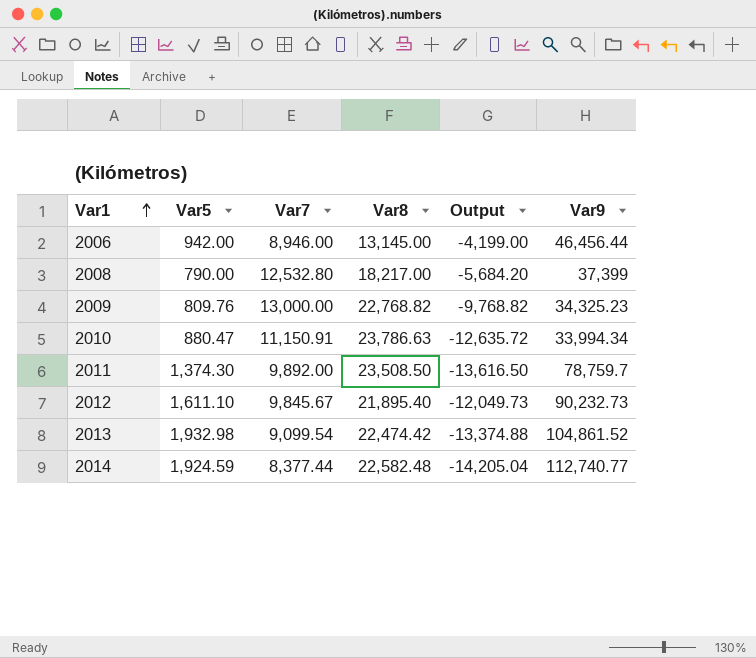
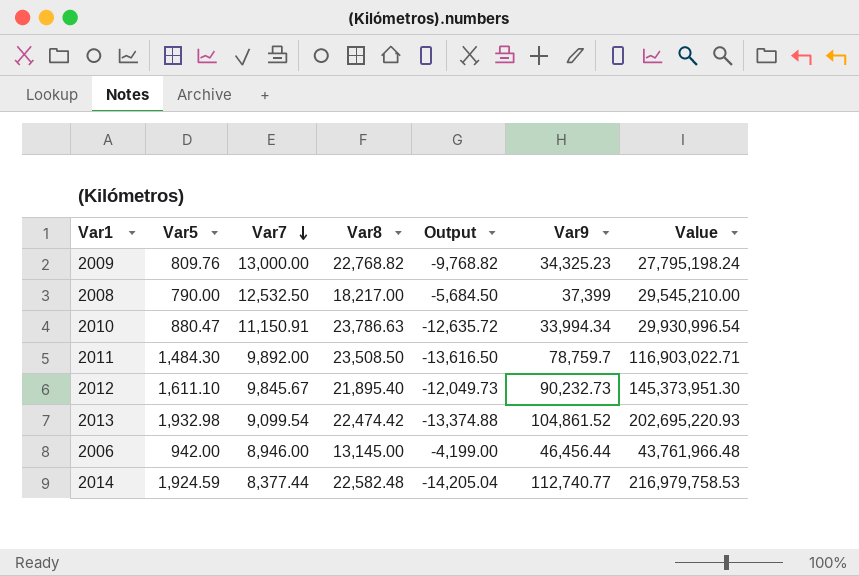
row order: Var1 ascending -> Var7 descending
column Value | formula: none -> [Var5] * [Var9]
2008 | Var7: 12,532.80 -> 12,532.50
2008 | Output: -5,684.20 -> -5,684.50
2011 | Var5: 1,374.30 -> 1,484.30

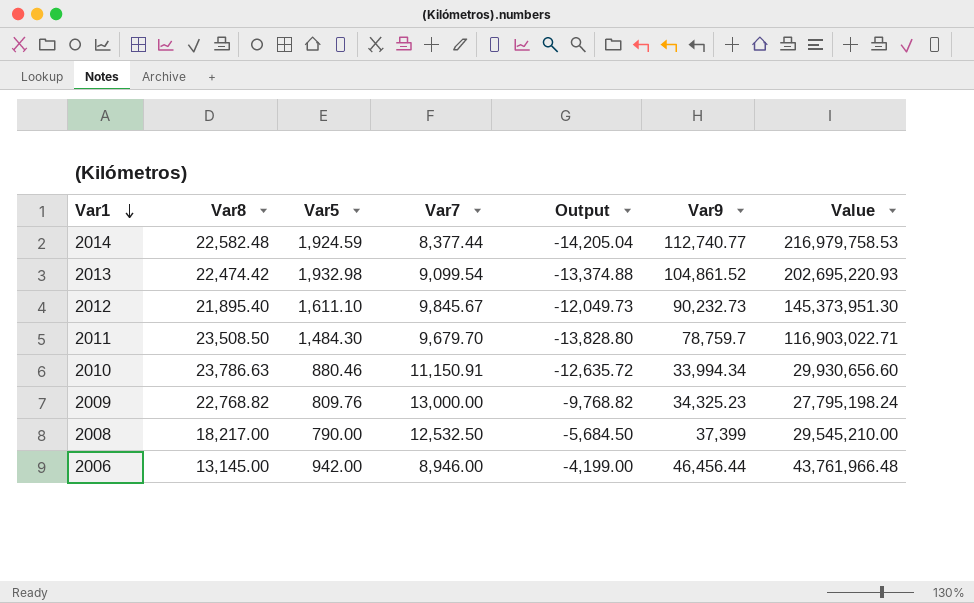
row order: Var7 descending -> Var1 descending
column Var8 | position: 4 -> 2
2011 | Var7: 9,892.00 -> 9,679.70
2011 | Output: -13,616.50 -> -13,828.80
2010 | Var5: 880.47 -> 880.46
2010 | Value: 29,930,996.54 -> 29,930,656.60

